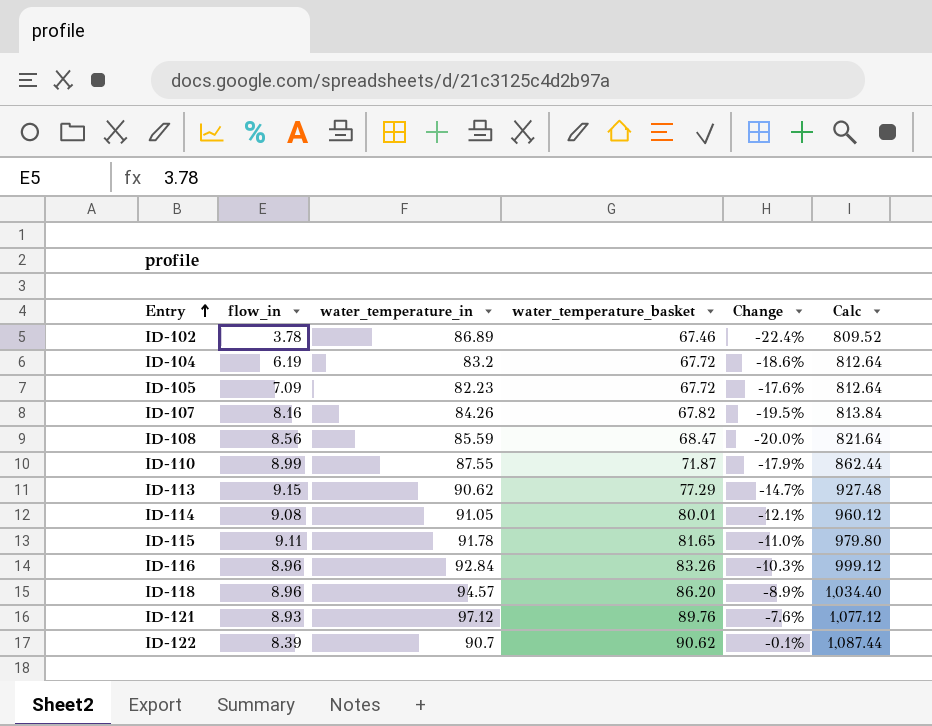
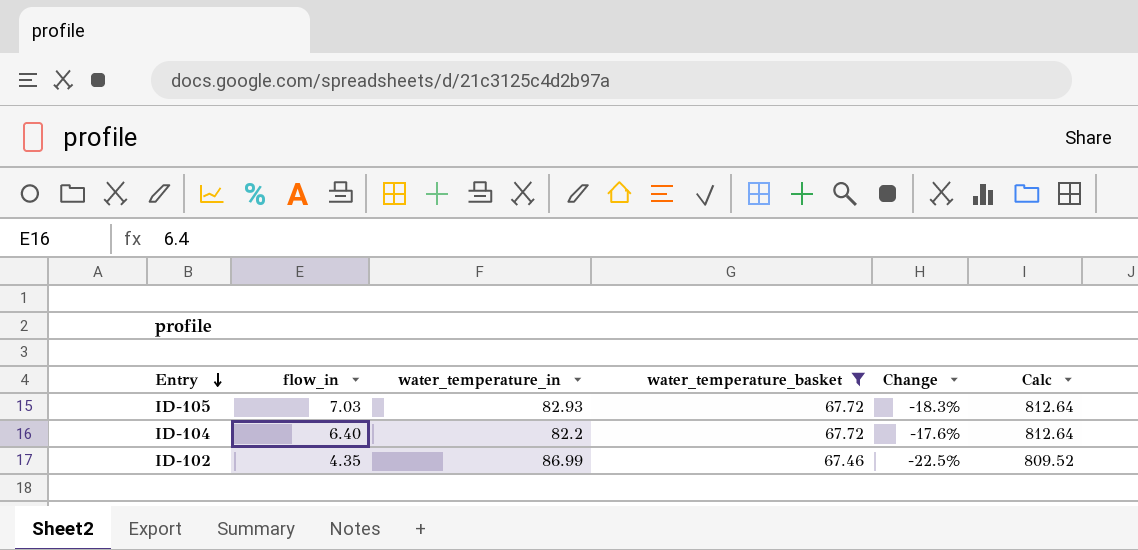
filter: none -> water_temperature_basket <= 67.72
row order: Entry ascending -> Entry descending
ID-105 | flow_in: 7.09 -> 7.03
ID-105 | water_temperature_in: 82.23 -> 82.93
ID-105 | Change: -17.6% -> -18.3%
ID-104 | flow_in: 6.19 -> 6.40
ID-104 | water_temperature_in: 83.2 -> 82.2
ID-104 | Change: -18.6% -> -17.6%
ID-102 | flow_in: 3.78 -> 4.35
ID-102 | water_temperature_in: 86.89 -> 86.99
ID-102 | Change: -22.4% -> -22.5%

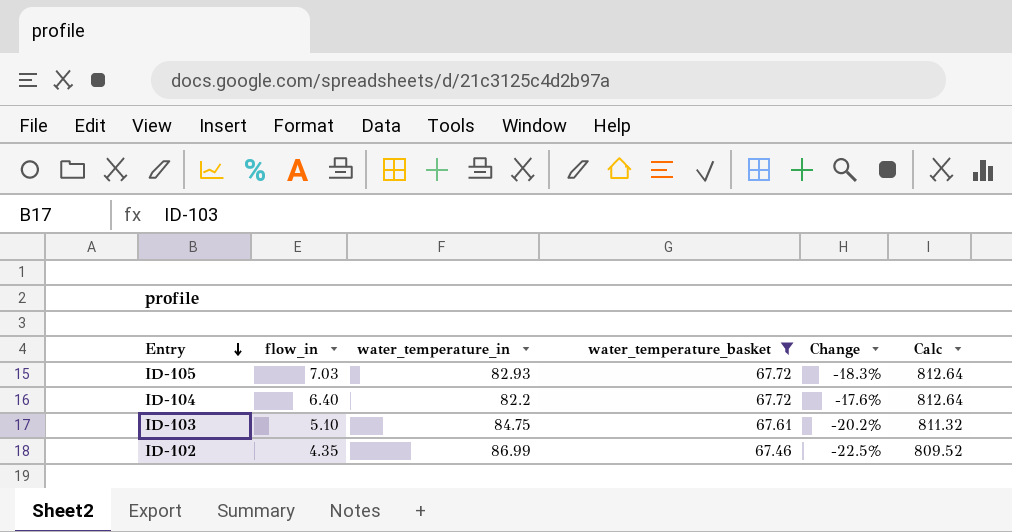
row ID-103: none -> 5.10 | 84.75 | 67.61 | -20.2% | 811.32

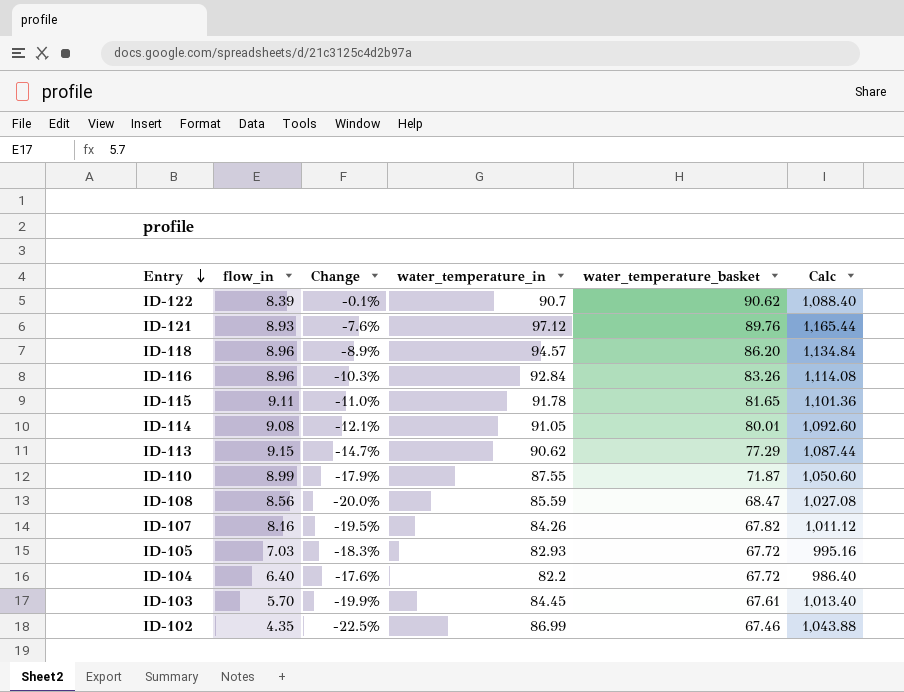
filter: water_temperature_basket <= 67.72 -> none
column Change | position: 5 -> 3
column Calc | formula: [water_temperature_basket] * 12 -> [water_temperature_in] * 12
ID-103 | flow_in: 5.10 -> 5.70
ID-103 | Change: -20.2% -> -19.9%
ID-103 | water_temperature_in: 84.75 -> 84.45

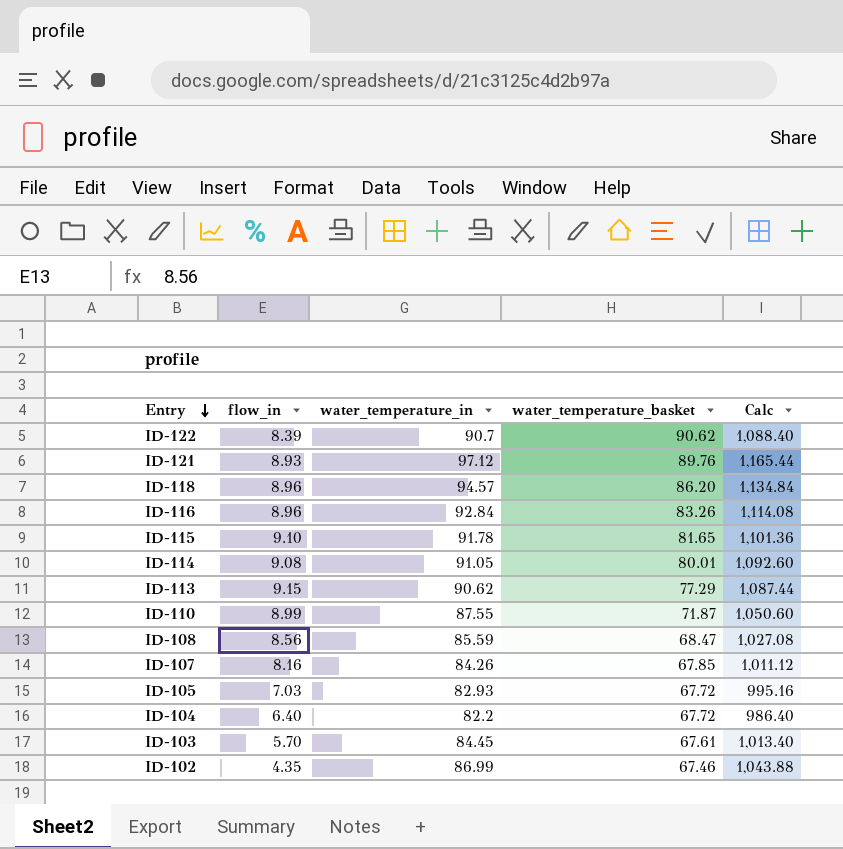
column Change | formula: ([water_temperature_basket] - [water_temperature_in]) / [water_temperature_in] -> none
ID-115 | flow_in: 9.11 -> 9.10
ID-107 | water_temperature_basket: 67.82 -> 67.85

